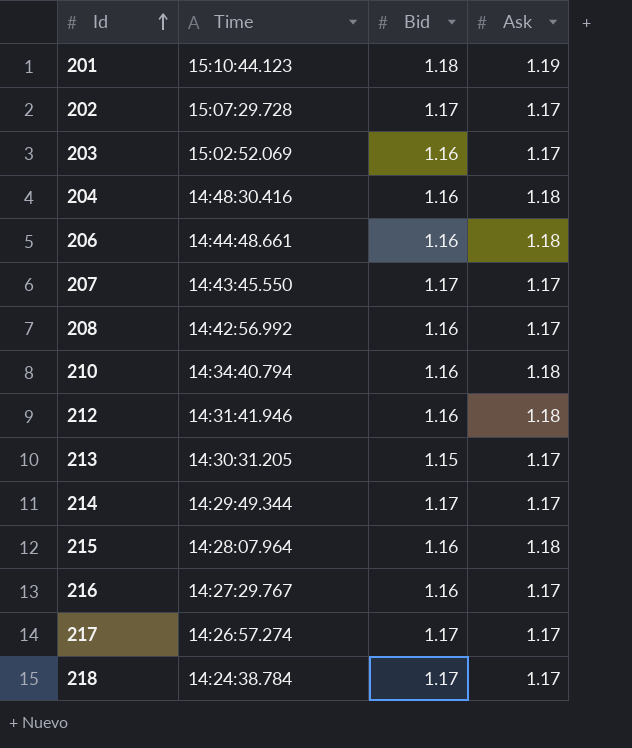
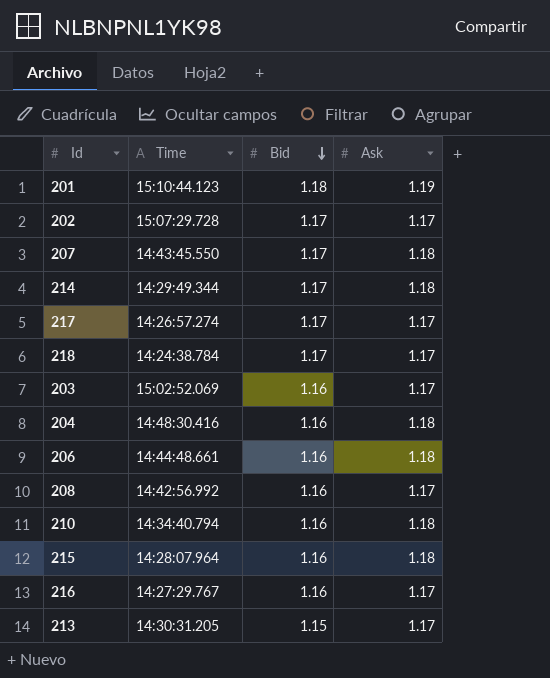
row order: Id ascending -> Bid descending
row 212: 14:31:41.946 | 1.16 | 1.18 -> none
207 | Ask: 1.17 -> 1.18
214 | Ask: 1.17 -> 1.18

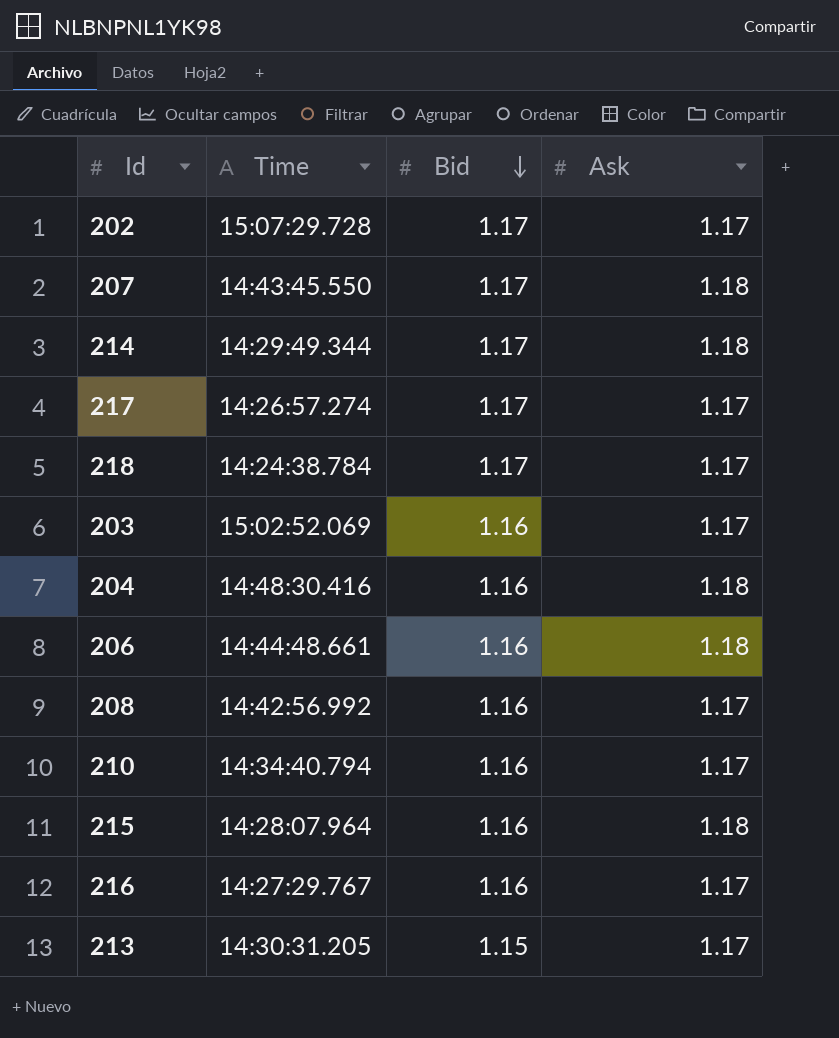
row 201: 15:10:44.123 | 1.18 | 1.19 -> none
210 | Ask: 1.18 -> 1.17

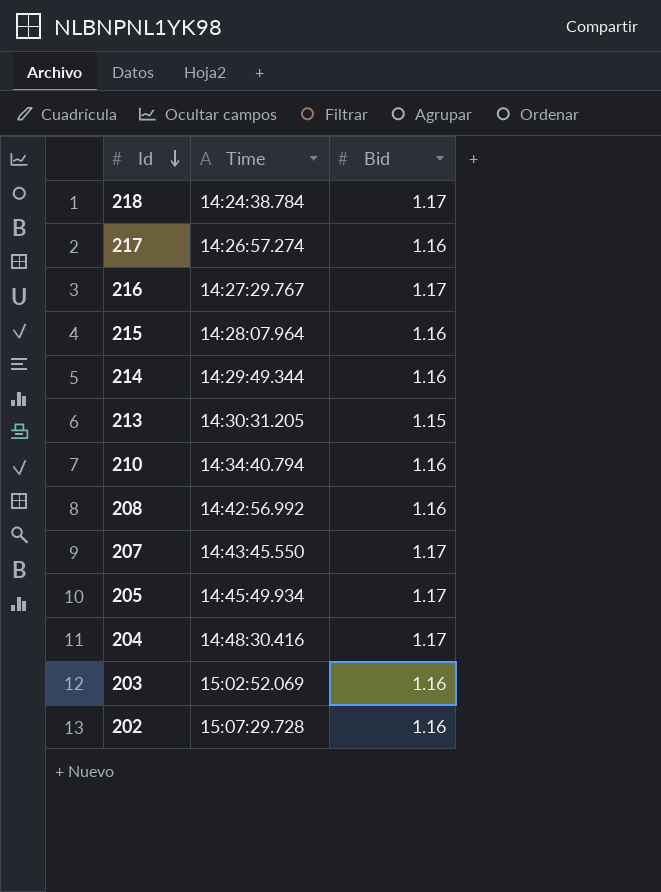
row order: Bid descending -> Id descending
column Ask | position: 4 -> none
row 206: 14:44:48.661 | 1.16 | 1.18 -> none
217 | Bid: 1.17 -> 1.16
216 | Bid: 1.16 -> 1.17
214 | Bid: 1.17 -> 1.16
row 205: none -> 14:45:49.934 | 1.17
204 | Bid: 1.16 -> 1.17
202 | Bid: 1.17 -> 1.16

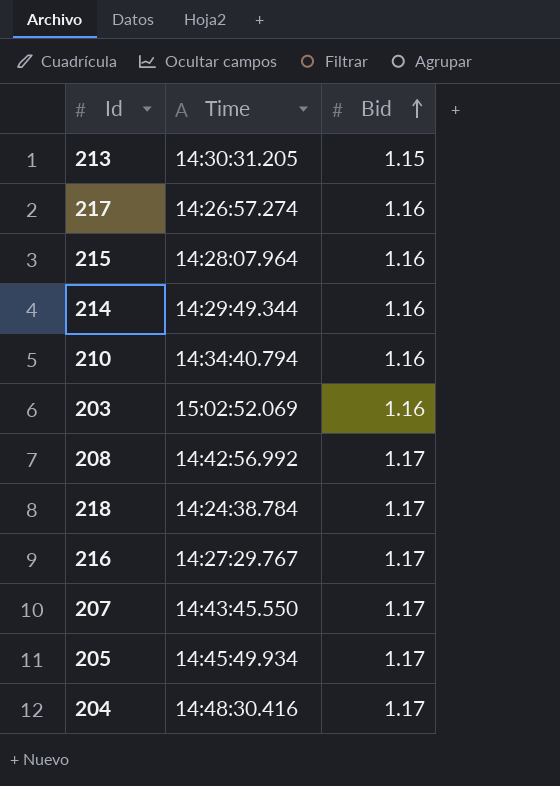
row order: Id descending -> Bid ascending
row 202: 15:07:29.728 | 1.16 -> none
208 | Bid: 1.16 -> 1.17

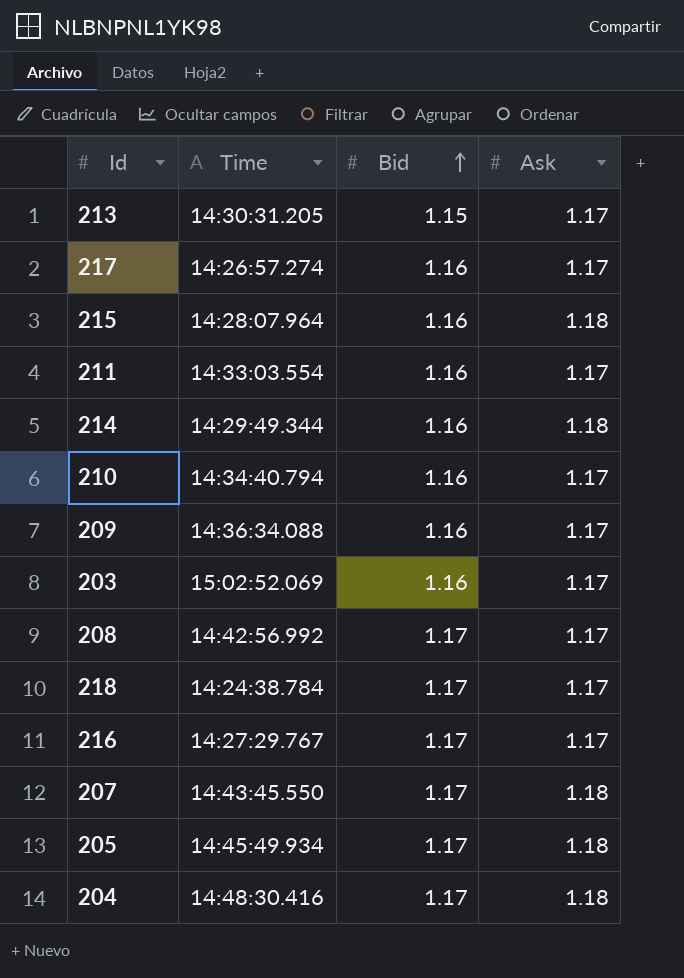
column Ask | position: none -> 4
row 211: none -> 14:33:03.554 | 1.16 | 1.17
row 209: none -> 14:36:34.088 | 1.16 | 1.17

